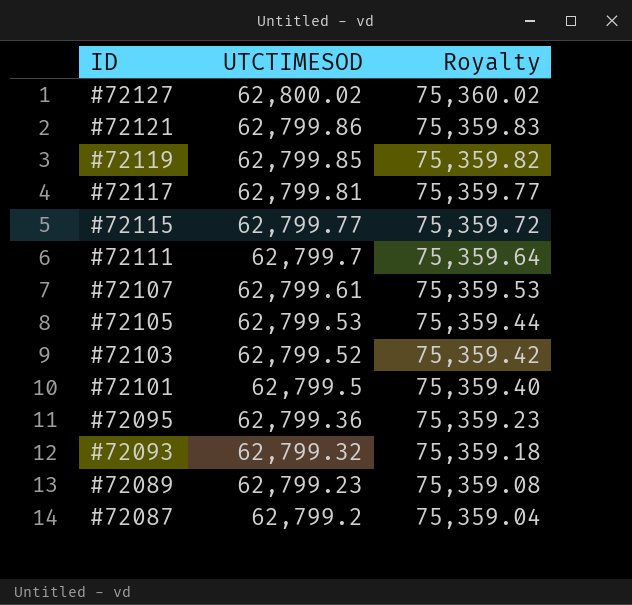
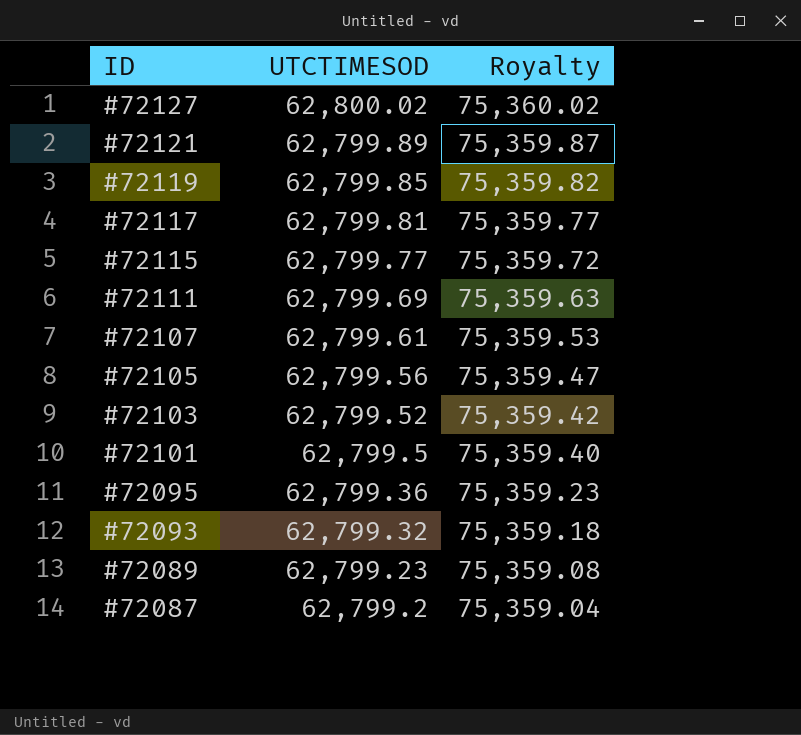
#72121 | UTCTIMESOD: 62,799.86 -> 62,799.89
#72121 | Royalty: 75,359.83 -> 75,359.87
#72111 | UTCTIMESOD: 62,799.7 -> 62,799.69
#72111 | Royalty: 75,359.64 -> 75,359.63
#72105 | UTCTIMESOD: 62,799.53 -> 62,799.56
#72105 | Royalty: 75,359.44 -> 75,359.47

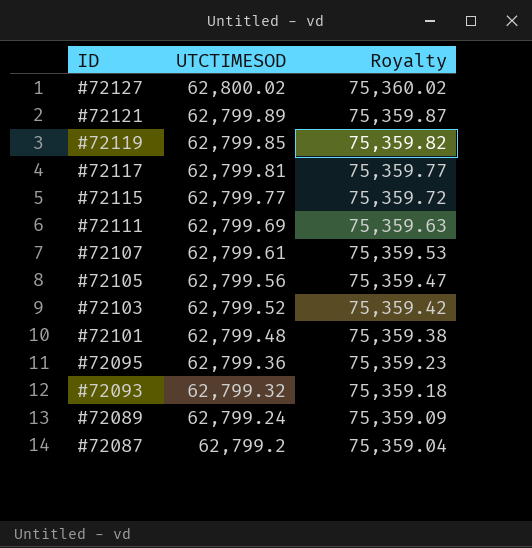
#72101 | UTCTIMESOD: 62,799.5 -> 62,799.48
#72101 | Royalty: 75,359.40 -> 75,359.38
#72089 | UTCTIMESOD: 62,799.23 -> 62,799.24
#72089 | Royalty: 75,359.08 -> 75,359.09

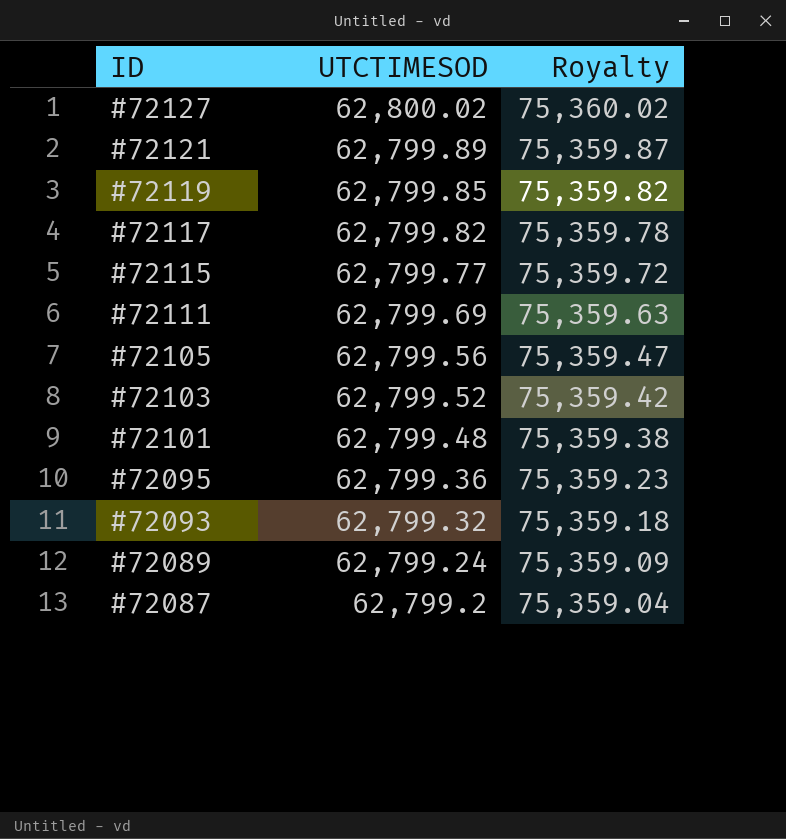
row #72107: 62,799.61 | 75,359.53 -> none
#72117 | UTCTIMESOD: 62,799.81 -> 62,799.82
#72117 | Royalty: 75,359.77 -> 75,359.78

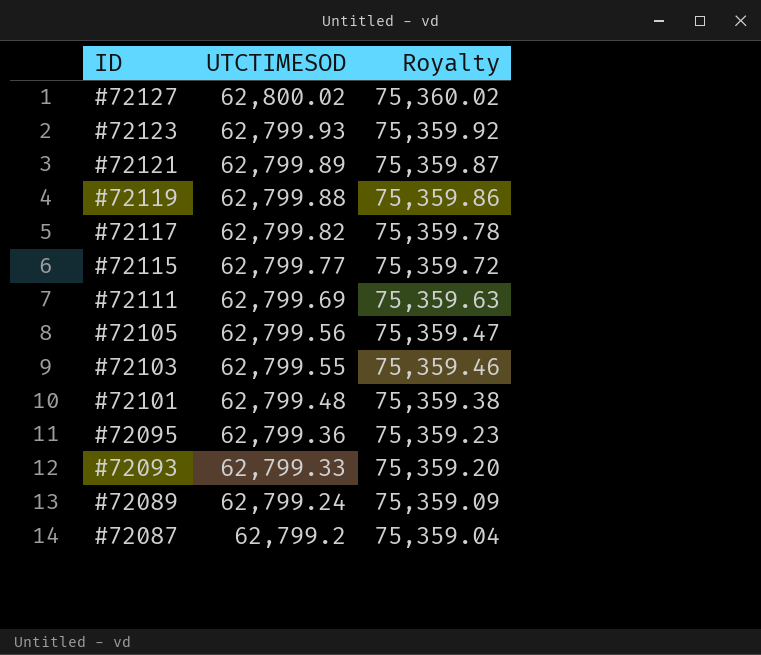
row #72123: none -> 62,799.93 | 75,359.92
#72119 | UTCTIMESOD: 62,799.85 -> 62,799.88
#72119 | Royalty: 75,359.82 -> 75,359.86
#72103 | UTCTIMESOD: 62,799.52 -> 62,799.55
#72103 | Royalty: 75,359.42 -> 75,359.46
#72093 | UTCTIMESOD: 62,799.32 -> 62,799.33
#72093 | Royalty: 75,359.18 -> 75,359.20

